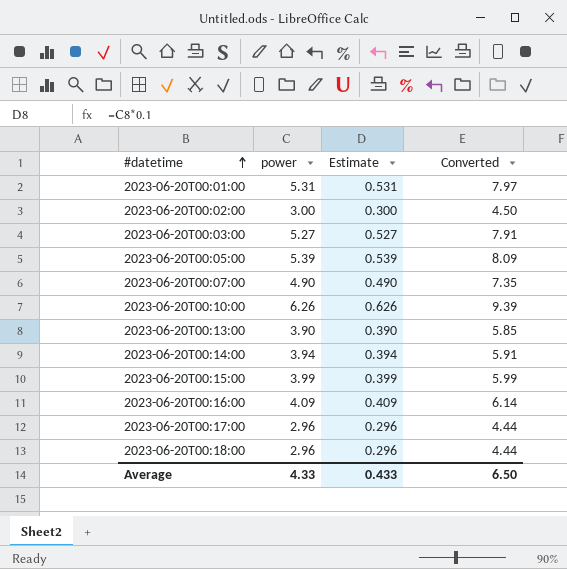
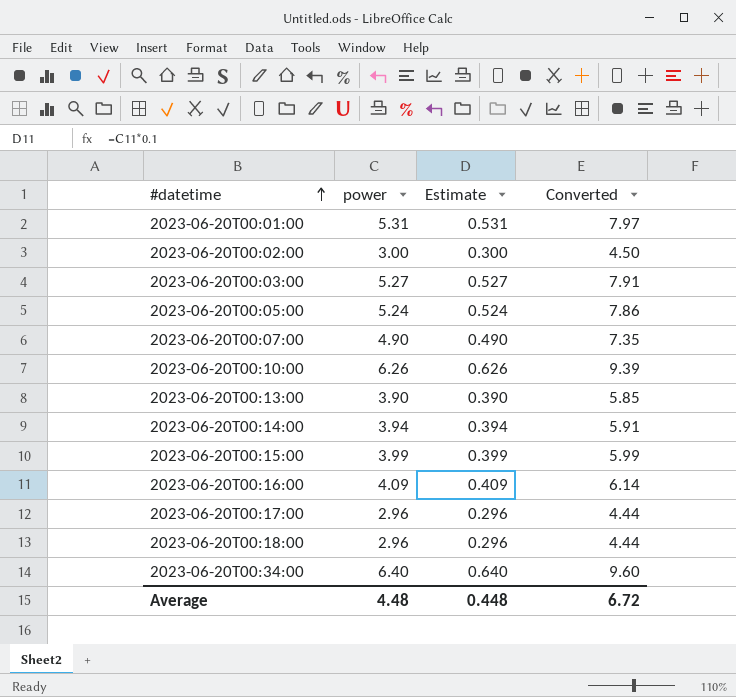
2023-06-20T00:05:00 | power: 5.39 -> 5.24
2023-06-20T00:05:00 | Estimate: 0.539 -> 0.524
2023-06-20T00:05:00 | Converted: 8.09 -> 7.86
row 2023-06-20T00:34:00: none -> 6.40 | 0.640 | 9.60
Average | power: 4.33 -> 4.48
Average | Estimate: 0.433 -> 0.448
Average | Converted: 6.50 -> 6.72

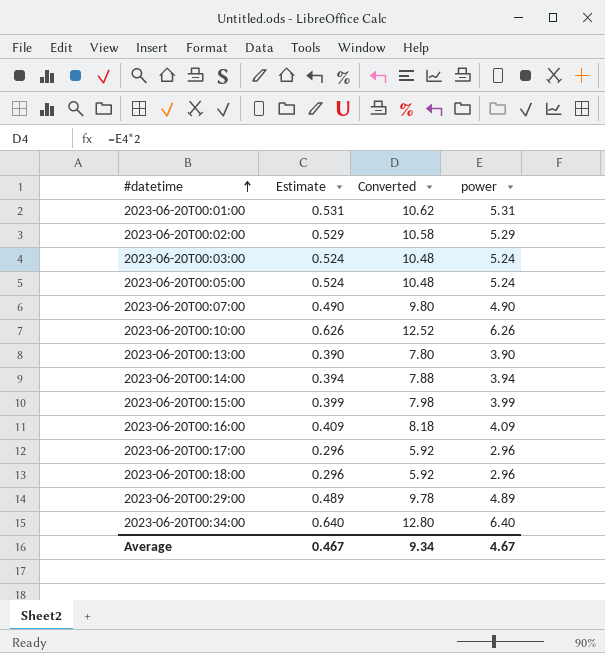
column Converted | formula: [power] * 1.5 -> [power] * 2
column power | position: 2 -> 4
2023-06-20T00:02:00 | Estimate: 0.300 -> 0.529
2023-06-20T00:02:00 | power: 3.00 -> 5.29
2023-06-20T00:03:00 | Estimate: 0.527 -> 0.524
2023-06-20T00:03:00 | power: 5.27 -> 5.24
row 2023-06-20T00:29:00: none -> 0.489 | 9.78 | 4.89
Average | Estimate: 0.448 -> 0.467
Average | Converted: 6.72 -> 9.34
Average | power: 4.48 -> 4.67

